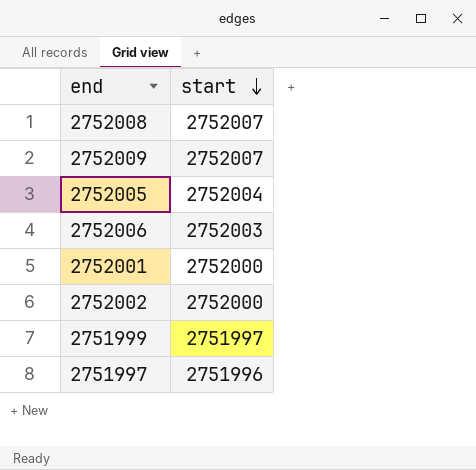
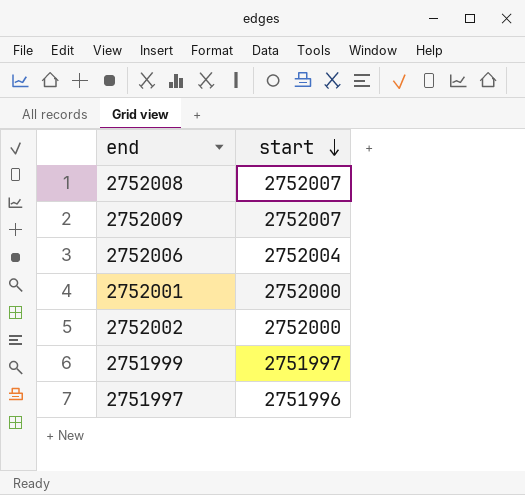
row 2752005: 2752004 -> none
2752006 | start: 2752003 -> 2752004

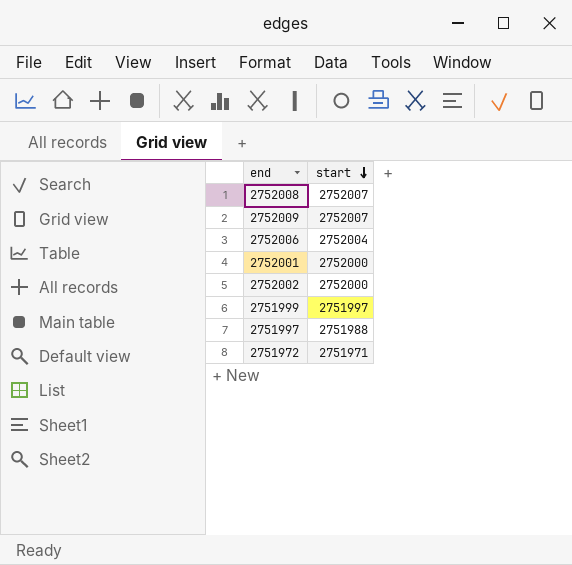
2751997 | start: 2751996 -> 2751988
row 2751972: none -> 2751971

